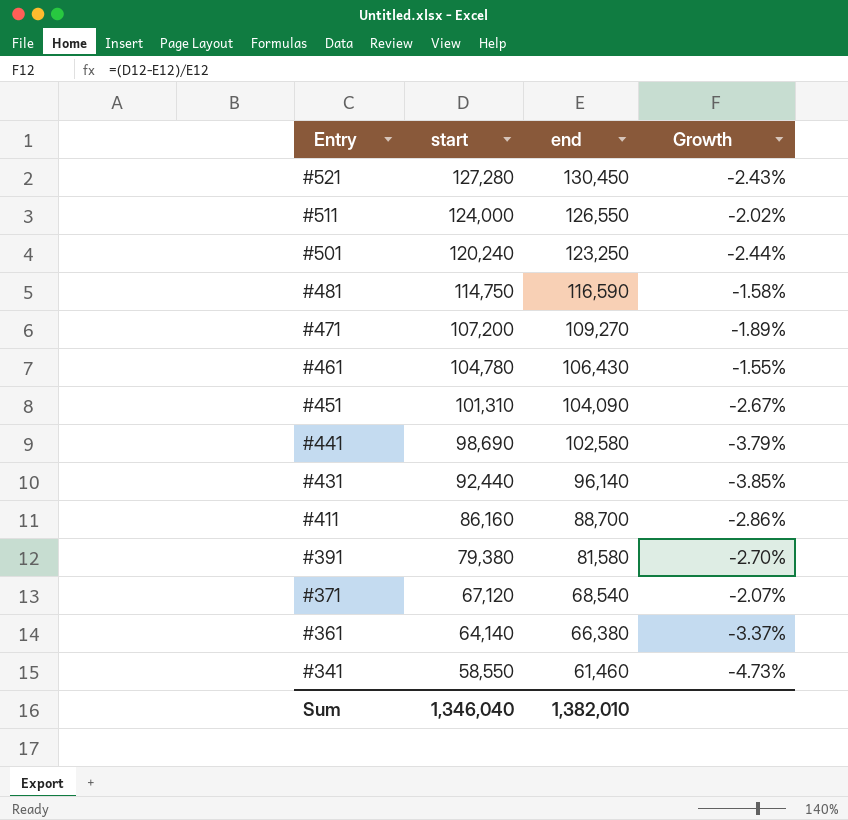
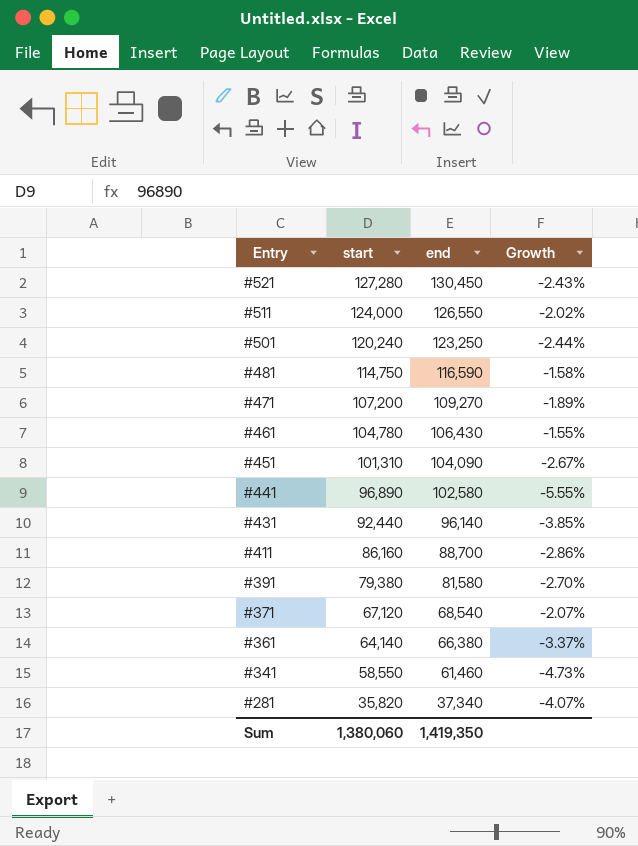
#441 | start: 98,690 -> 96,890
#441 | Growth: -3.79% -> -5.55%
row #281: none -> 35,820 | 37,340 | -4.07%
Sum | start: 1,346,040 -> 1,380,060
Sum | end: 1,382,010 -> 1,419,350

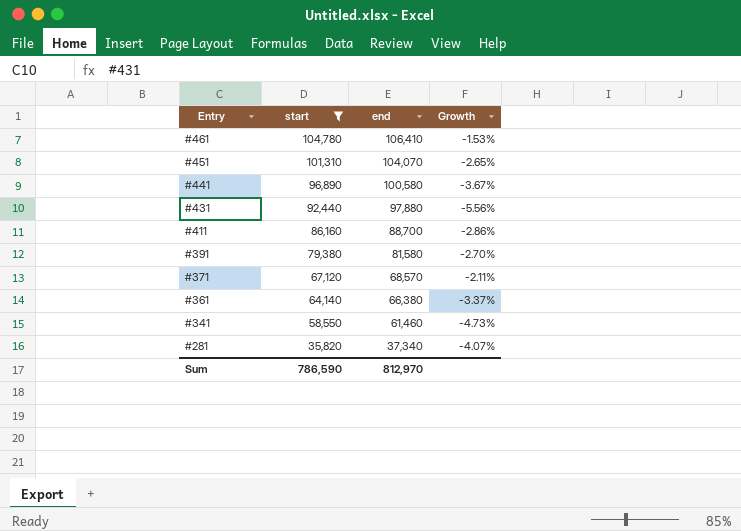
filter: none -> start <= 104,780
#461 | end: 106,430 -> 106,410
#461 | Growth: -1.55% -> -1.53%
#451 | end: 104,090 -> 104,070
#451 | Growth: -2.67% -> -2.65%
#441 | end: 102,580 -> 100,580
#441 | Growth: -5.55% -> -3.67%
#431 | end: 96,140 -> 97,880
#431 | Growth: -3.85% -> -5.56%
#371 | end: 68,540 -> 68,570
#371 | Growth: -2.07% -> -2.11%
Sum | start: 1,380,060 -> 786,590
Sum | end: 1,419,350 -> 812,970

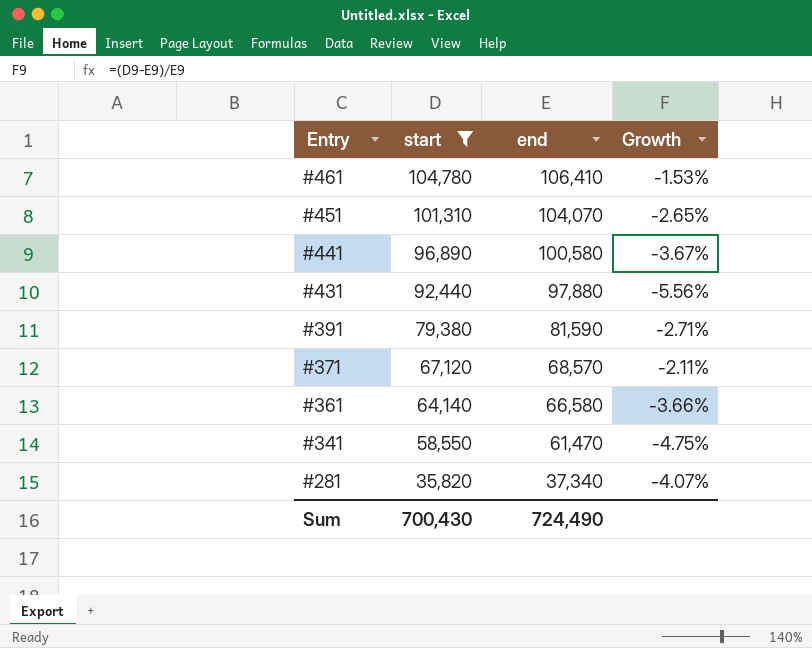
row #411: 86,160 | 88,700 | -2.86% -> none
#391 | end: 81,580 -> 81,590
#391 | Growth: -2.70% -> -2.71%
#361 | end: 66,380 -> 66,580
#361 | Growth: -3.37% -> -3.66%
#341 | end: 61,460 -> 61,470
#341 | Growth: -4.73% -> -4.75%
Sum | start: 786,590 -> 700,430
Sum | end: 812,970 -> 724,490

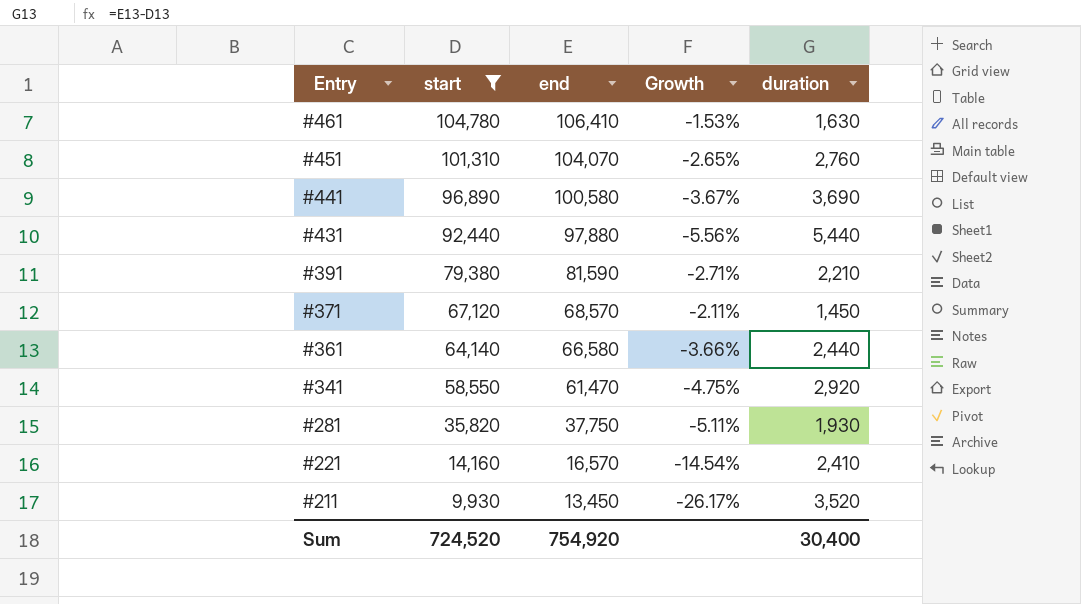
column duration | formula: none -> [end] - [start]
#281 | end: 37,340 -> 37,750
#281 | Growth: -4.07% -> -5.11%
row #221: none -> 14,160 | 16,570 | -14.54% | 2,410
row #211: none -> 9,930 | 13,450 | -26.17% | 3,520
Sum | start: 700,430 -> 724,520
Sum | end: 724,490 -> 754,920

